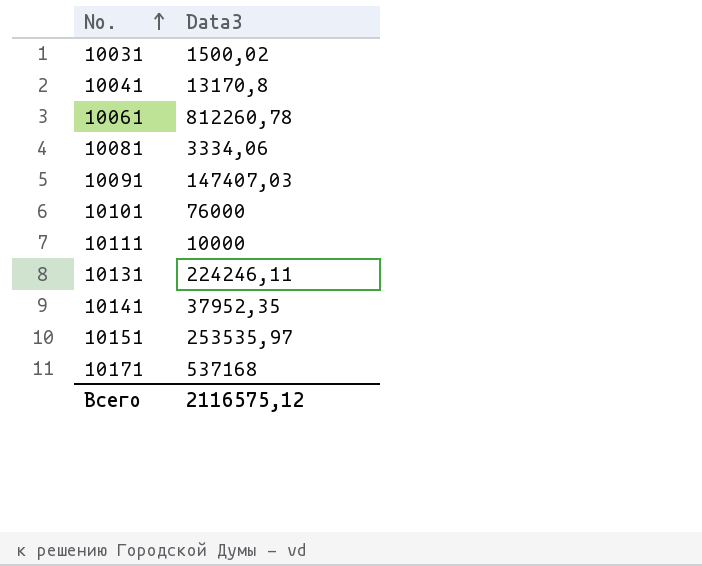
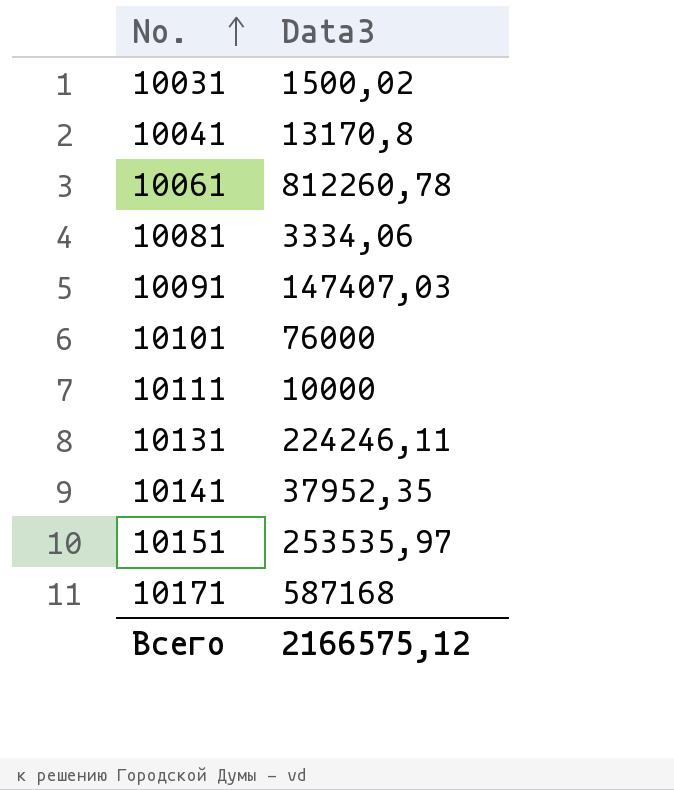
10171 | Data3: 537168 -> 587168
Всего | Data3: 2116575,12 -> 2166575,12

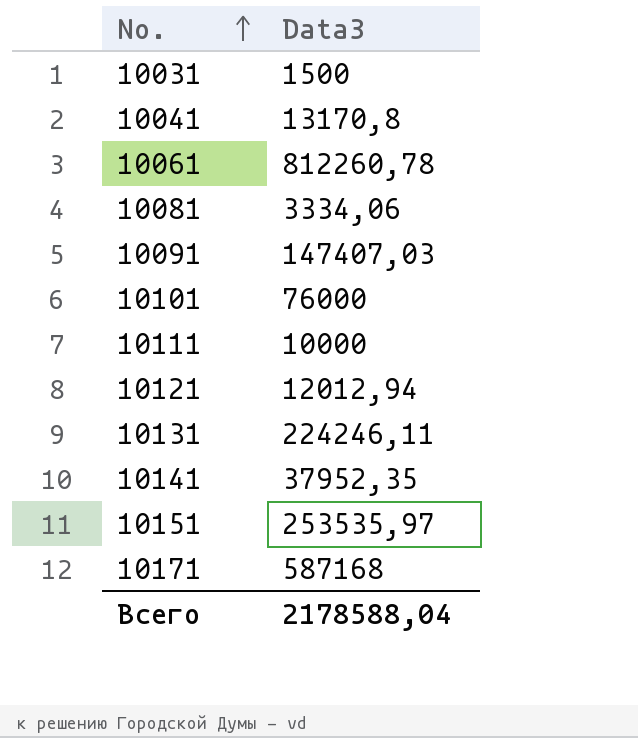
10031 | Data3: 1500,02 -> 1500
row 10121: none -> 12012,94
Всего | Data3: 2166575,12 -> 2178588,04

